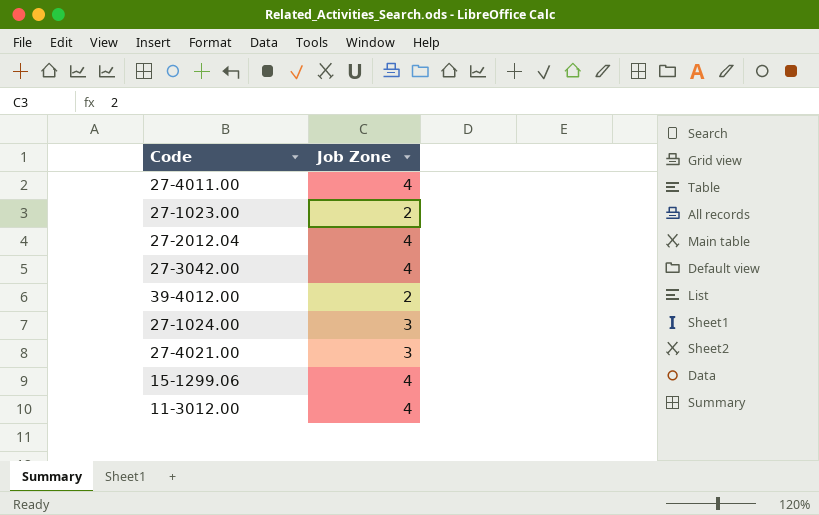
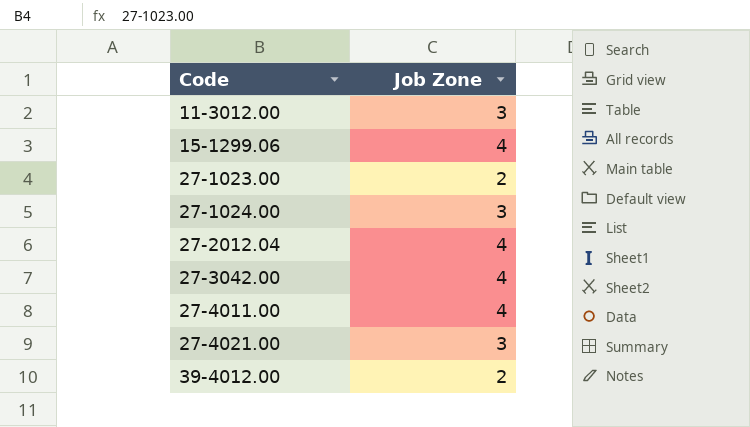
row order: none -> Code ascending
11-3012.00 | Job Zone: 4 -> 3

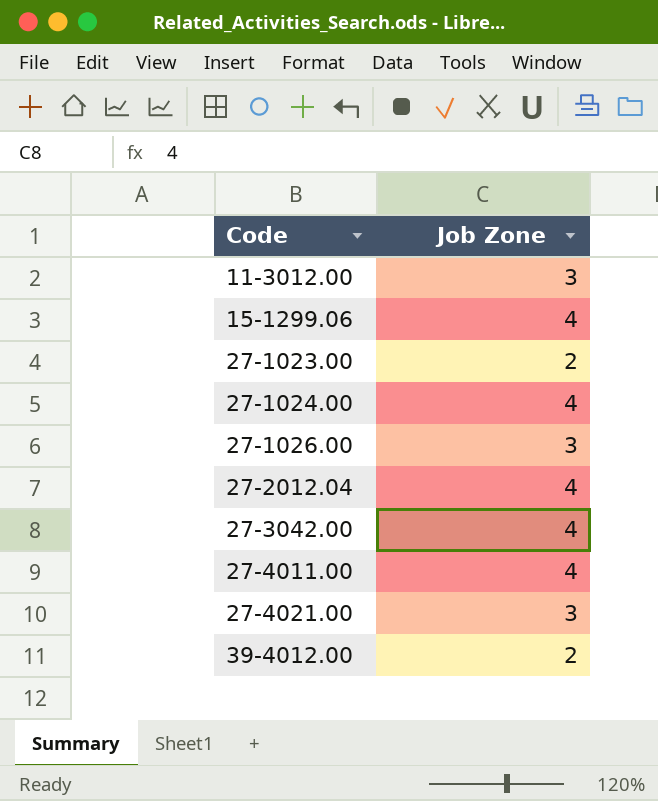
27-1024.00 | Job Zone: 3 -> 4
row 27-1026.00: none -> 3

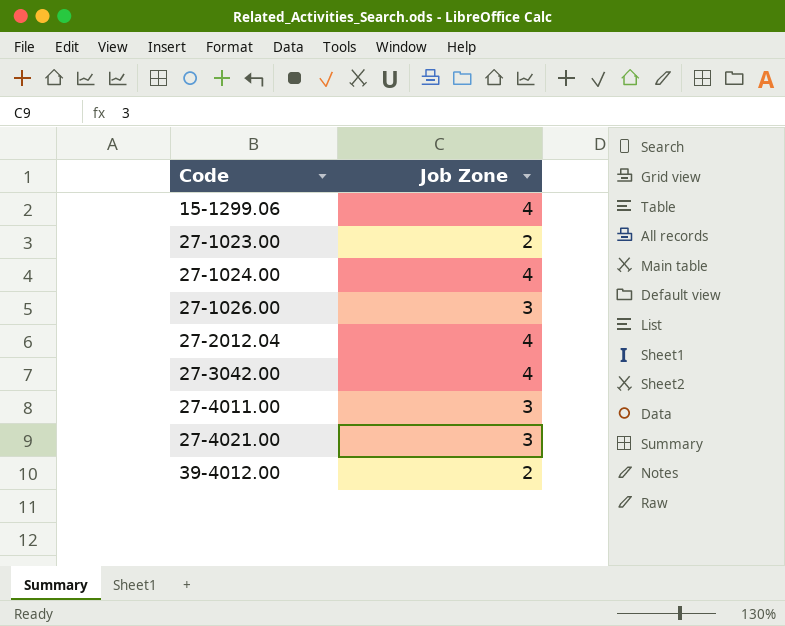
row 11-3012.00: 3 -> none
27-4011.00 | Job Zone: 4 -> 3

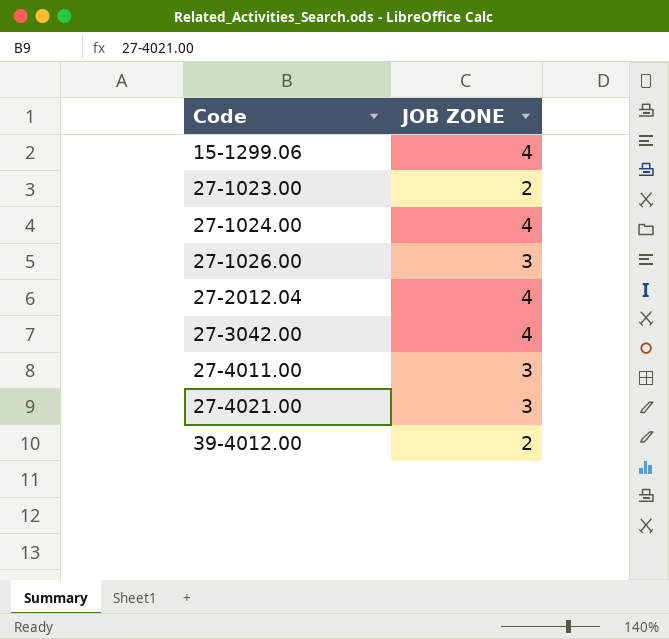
column name: Job Zone -> JOB ZONE

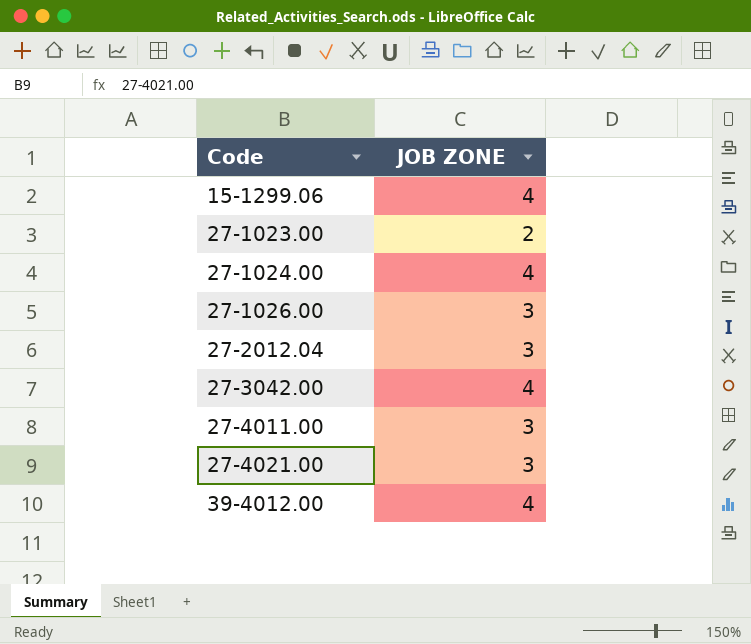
27-2012.04 | JOB ZONE: 4 -> 3
39-4012.00 | JOB ZONE: 2 -> 4

